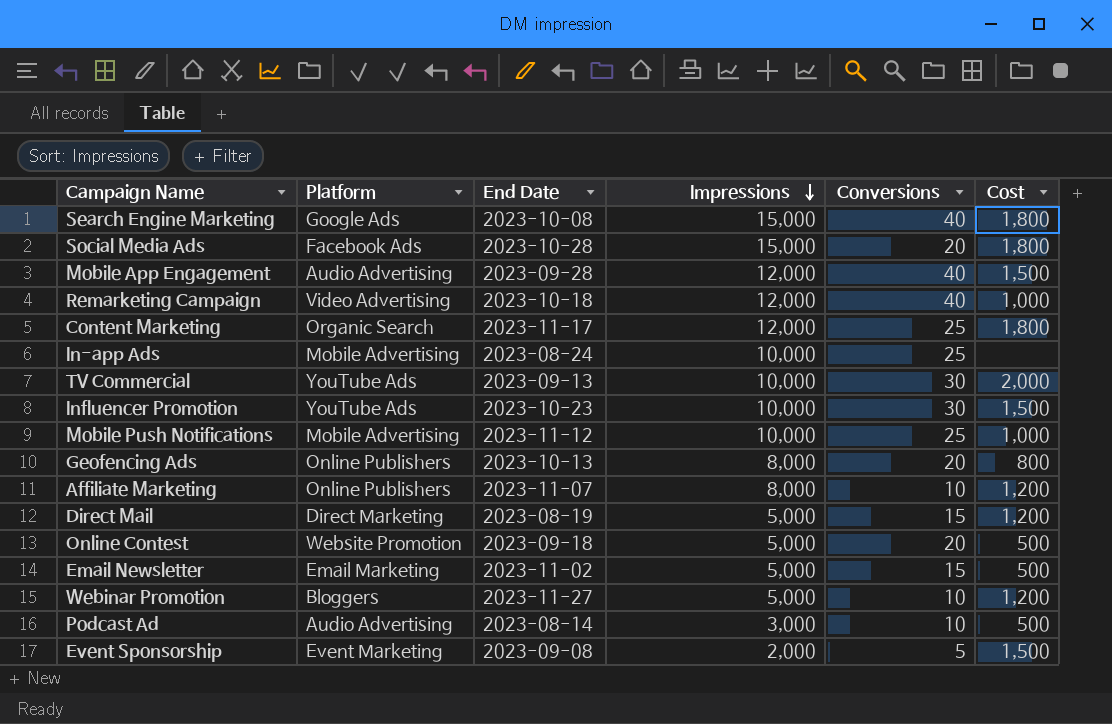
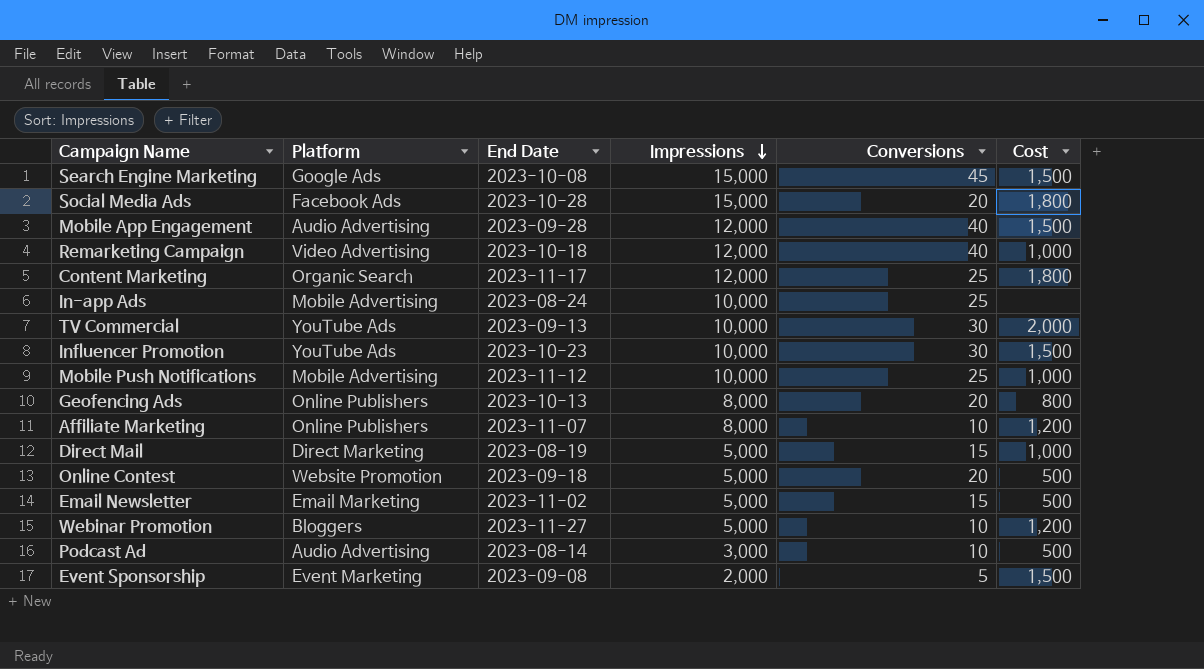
Search Engine Marketing | Conversions: 40 -> 45
Search Engine Marketing | Cost: 1,800 -> 1,500
Direct Mail | Cost: 1,200 -> 1,000

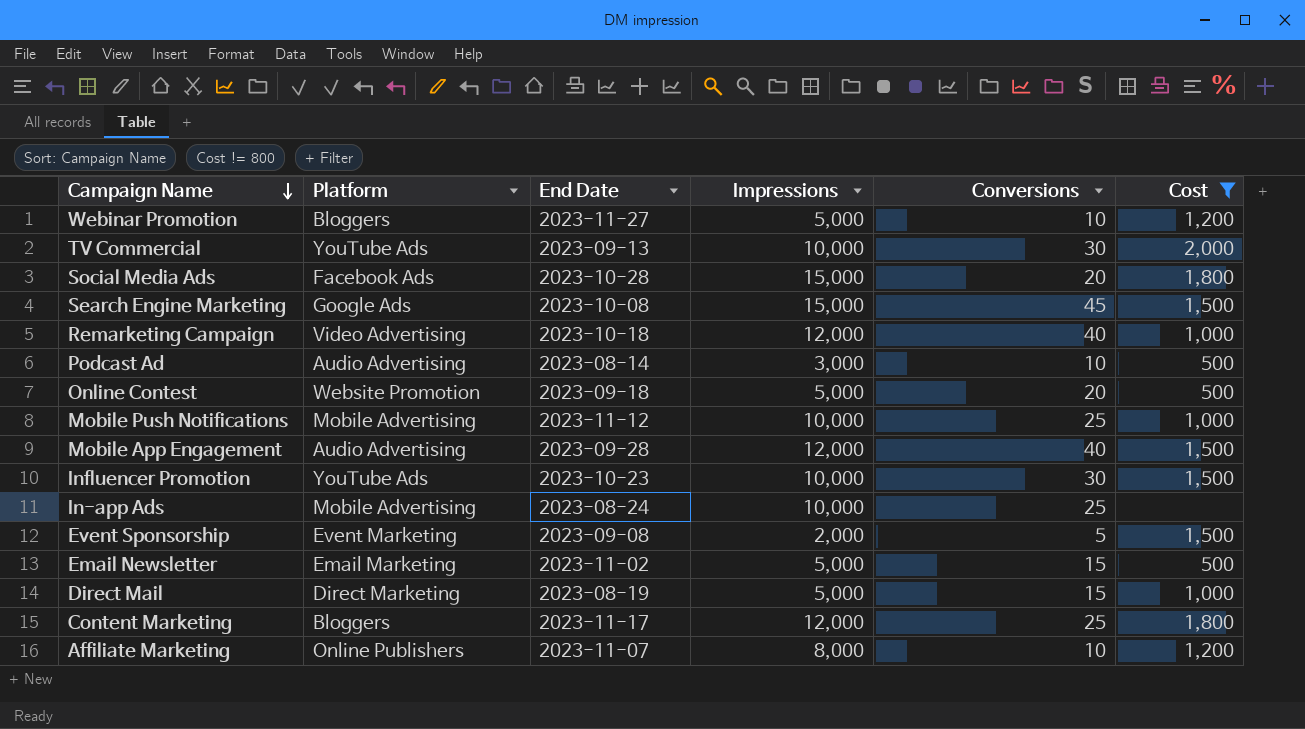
filter: none -> Cost != 800
row order: Impressions descending -> Campaign Name descending
Content Marketing | Platform: Organic Search -> Bloggers

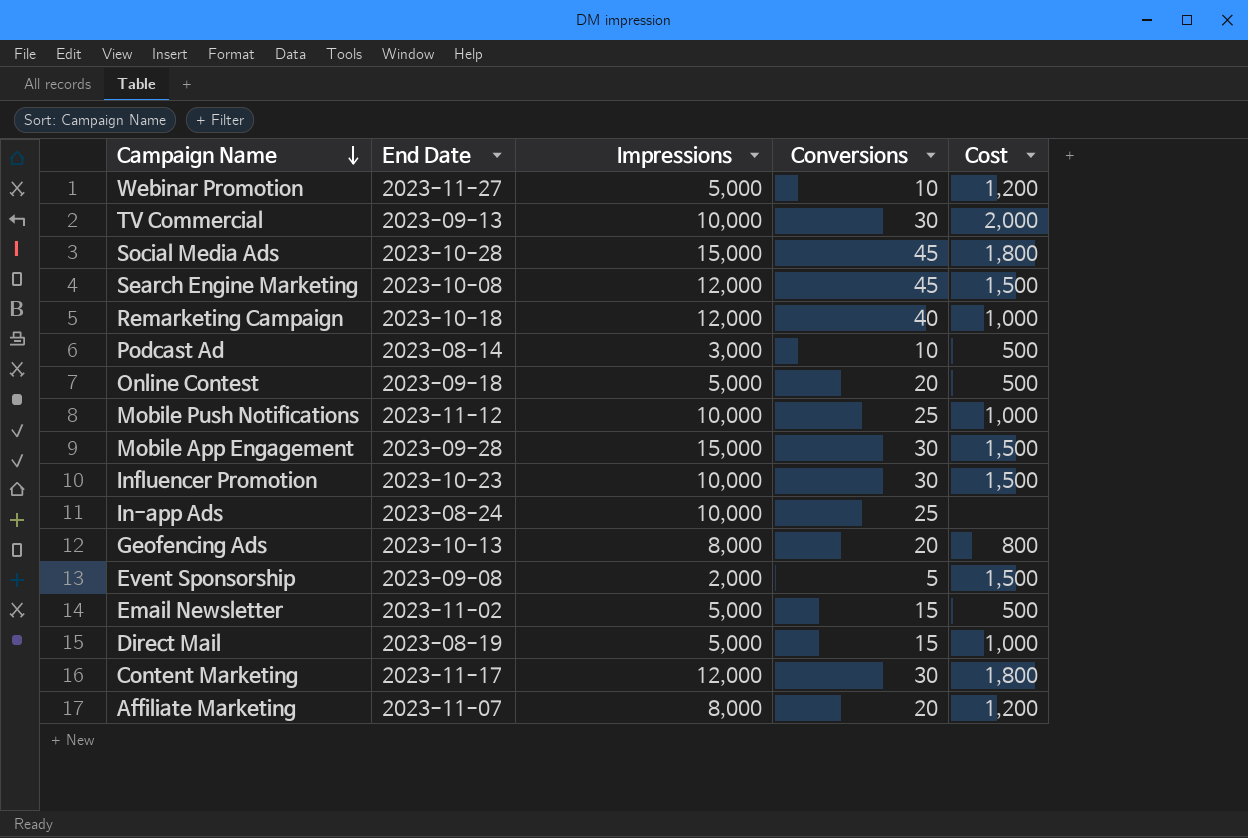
filter: Cost != 800 -> none
column Platform | position: 2 -> none
Social Media Ads | Conversions: 20 -> 45
Search Engine Marketing | Impressions: 15,000 -> 12,000
Mobile App Engagement | Impressions: 12,000 -> 15,000
Mobile App Engagement | Conversions: 40 -> 30
Content Marketing | Conversions: 25 -> 30
Affiliate Marketing | Conversions: 10 -> 20

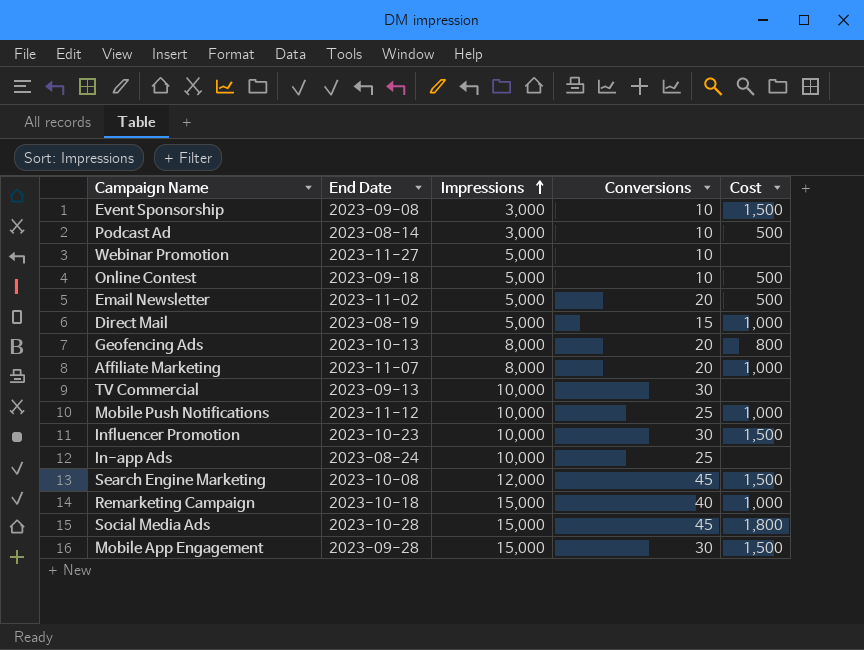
row order: Campaign Name descending -> Impressions ascending
row Content Marketing: 2023-11-17 | 12,000 | 30 | 1,800 -> none
Event Sponsorship | Impressions: 2,000 -> 3,000
Event Sponsorship | Conversions: 5 -> 10
Webinar Promotion | Cost: 1,200 -> none
Online Contest | Conversions: 20 -> 10
Email Newsletter | Conversions: 15 -> 20
Affiliate Marketing | Cost: 1,200 -> 1,000
TV Commercial | Cost: 2,000 -> none
Remarketing Campaign | Impressions: 12,000 -> 15,000

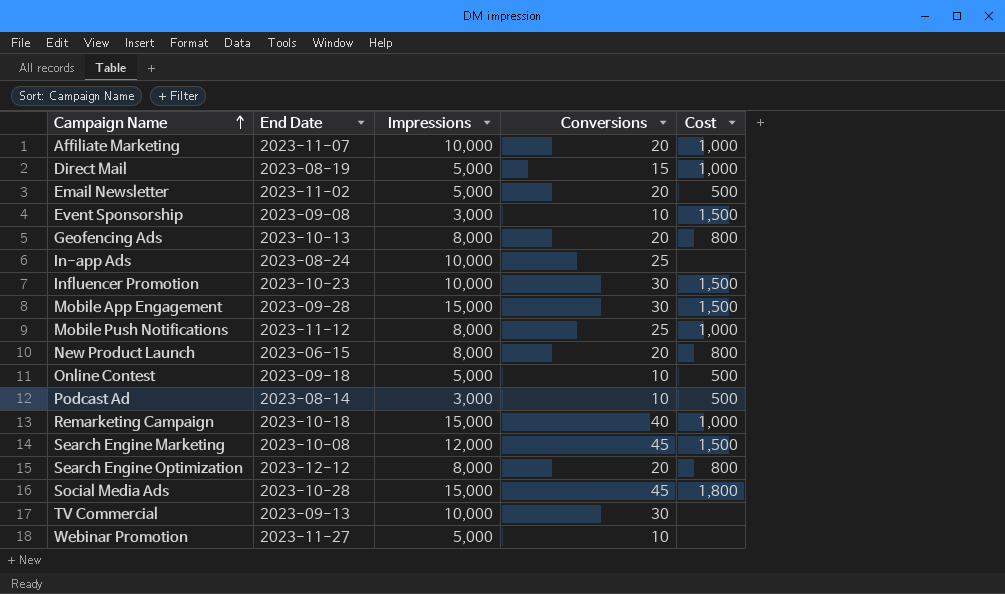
row order: Impressions ascending -> Campaign Name ascending
Affiliate Marketing | Impressions: 8,000 -> 10,000
Mobile Push Notifications | Impressions: 10,000 -> 8,000
row New Product Launch: none -> 2023-06-15 | 8,000 | 20 | 800
row Search Engine Optimization: none -> 2023-12-12 | 8,000 | 20 | 800

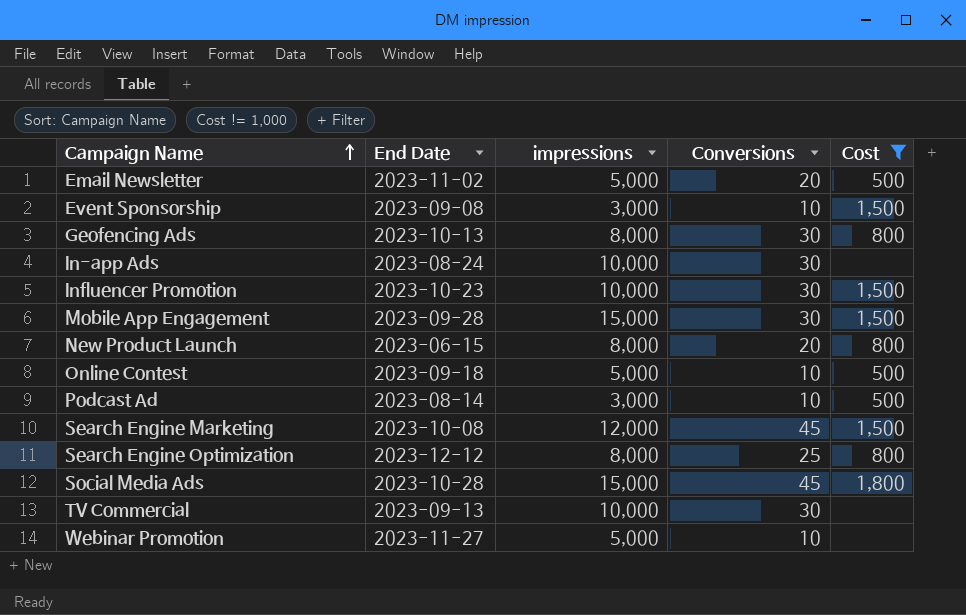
filter: none -> Cost != 1,000
column name: Impressions -> impressions
Geofencing Ads | Conversions: 20 -> 30
In-app Ads | Conversions: 25 -> 30
Search Engine Optimization | Conversions: 20 -> 25

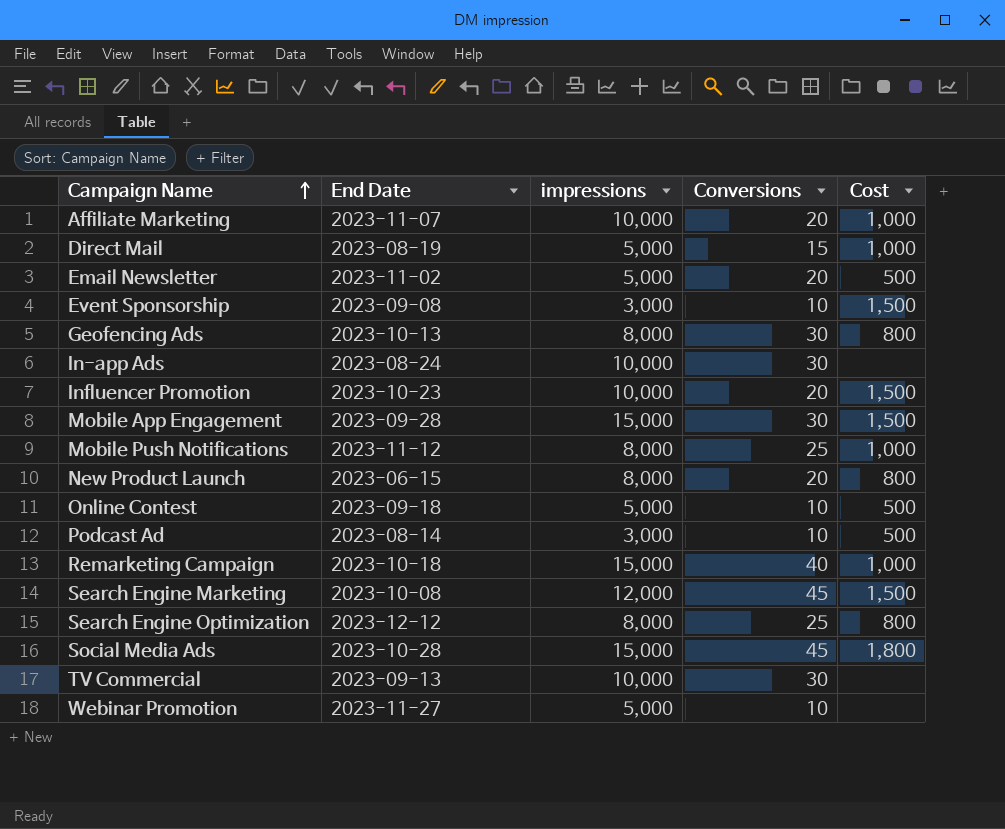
filter: Cost != 1,000 -> none
Influencer Promotion | Conversions: 30 -> 20

